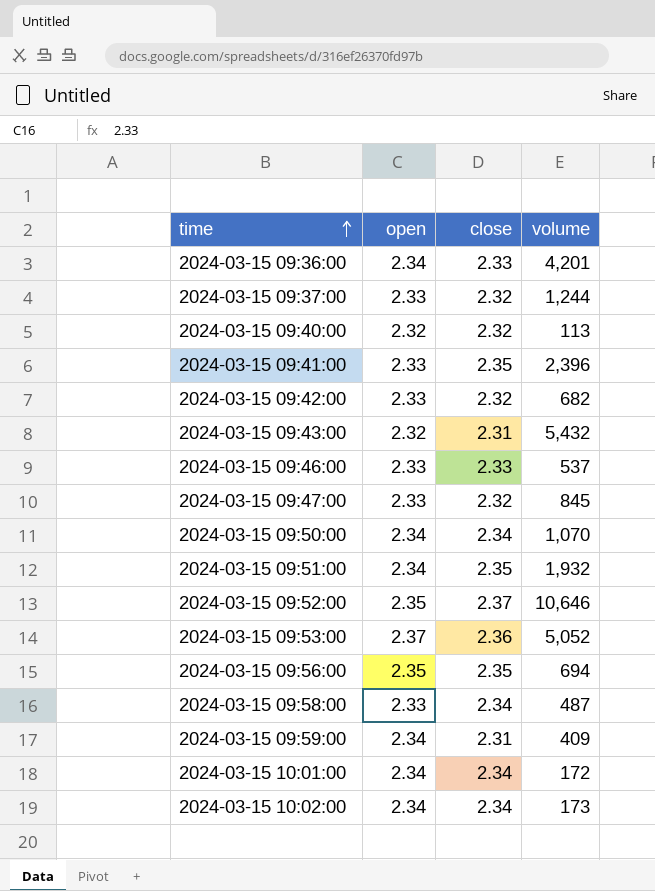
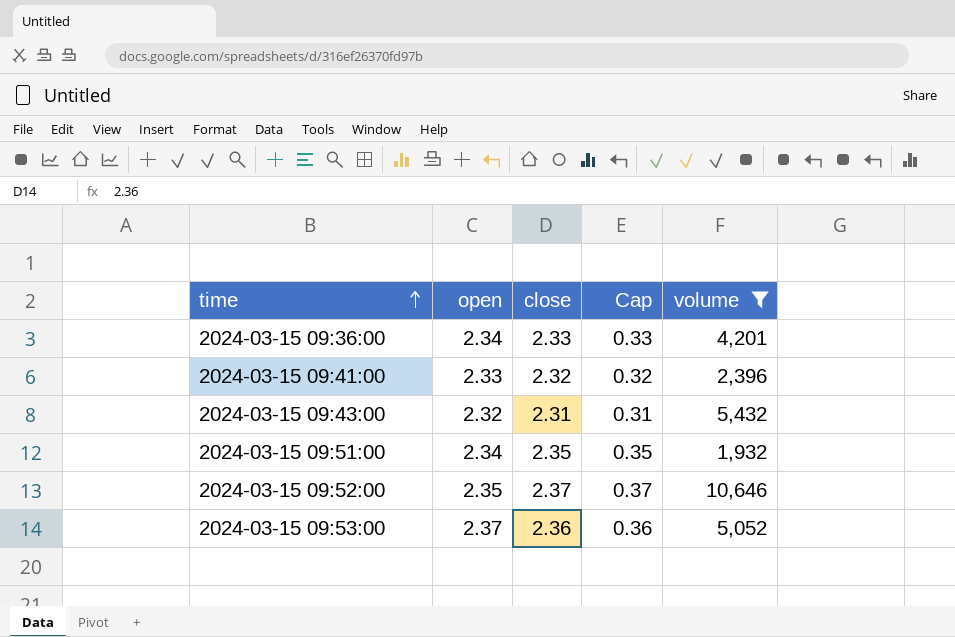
filter: none -> volume >= 1,932
column Cap | formula: none -> [close] - 2
2024-03-15 09:41:00 | close: 2.35 -> 2.32

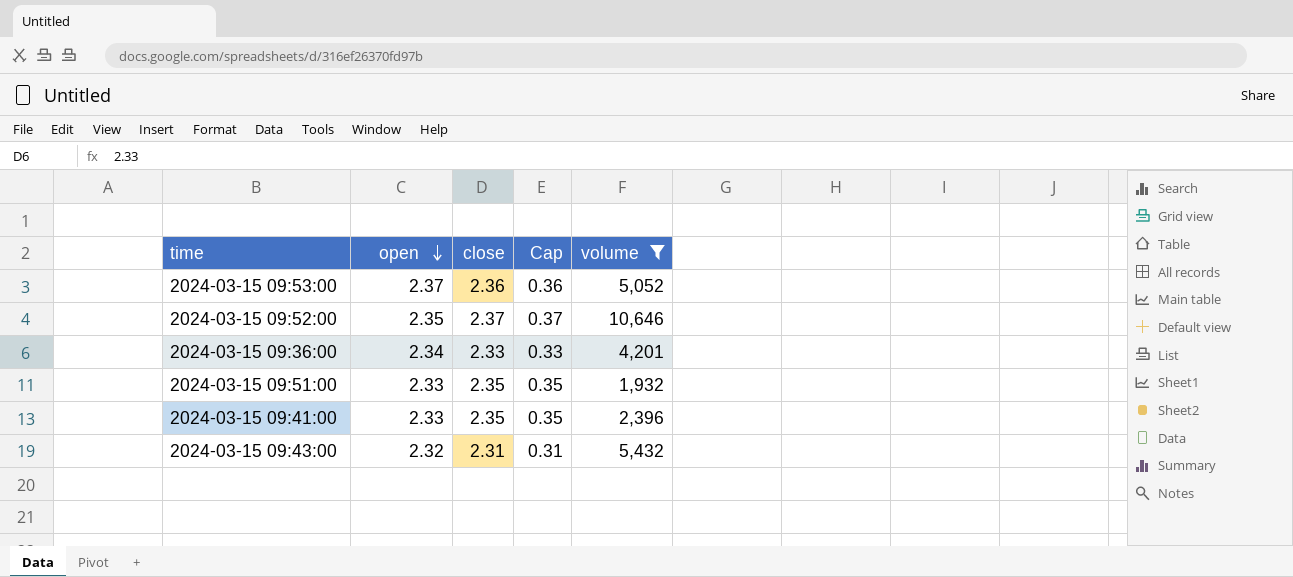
row order: time ascending -> open descending
2024-03-15 09:51:00 | open: 2.34 -> 2.33
2024-03-15 09:41:00 | close: 2.32 -> 2.35
2024-03-15 09:41:00 | Cap: 0.32 -> 0.35

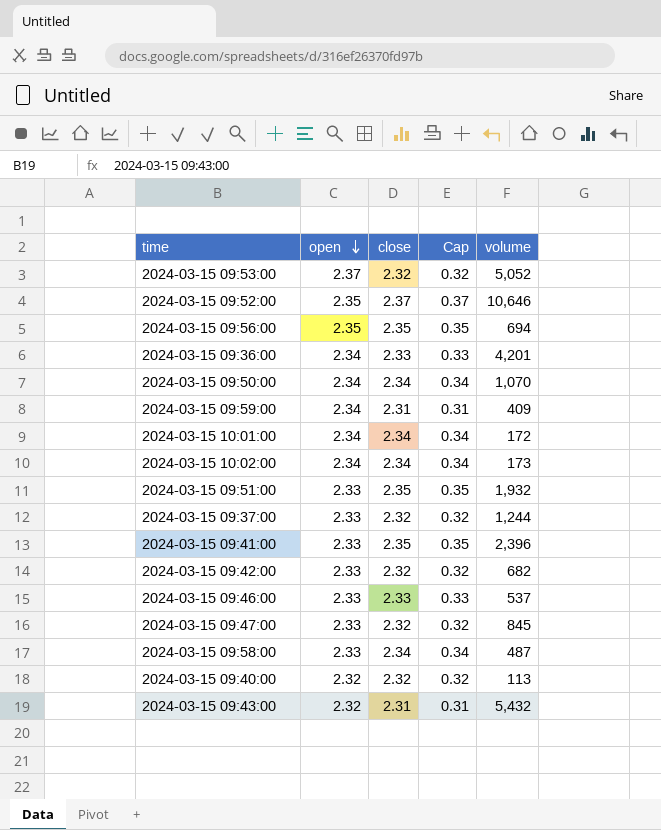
filter: volume >= 1,932 -> none
2024-03-15 09:53:00 | close: 2.36 -> 2.32
2024-03-15 09:53:00 | Cap: 0.36 -> 0.32

